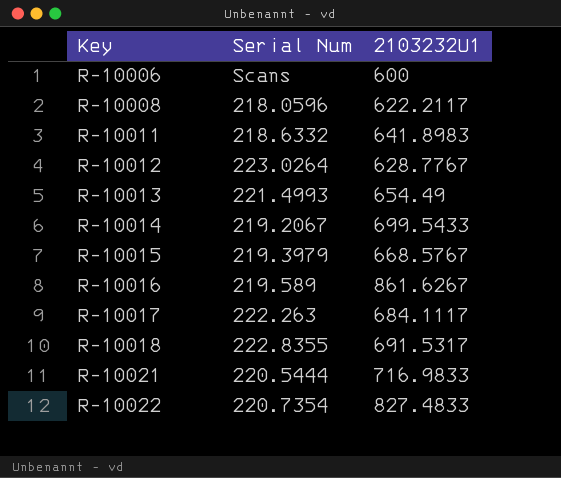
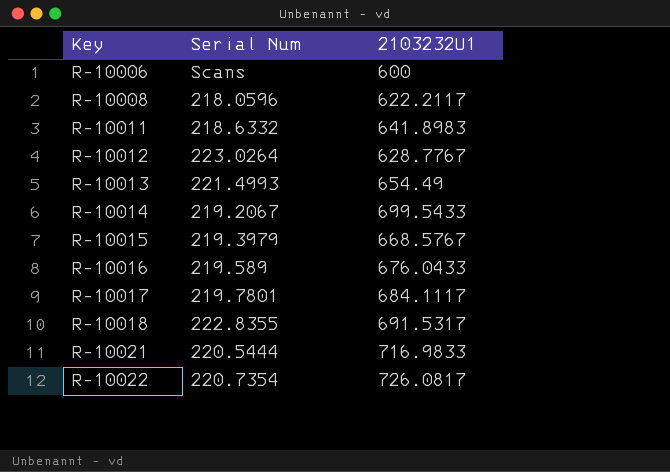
R-10016 | 2103232U1: 861.6267 -> 676.0433
R-10017 | Serial Num: 222.263 -> 219.7801
R-10022 | 2103232U1: 827.4833 -> 726.0817

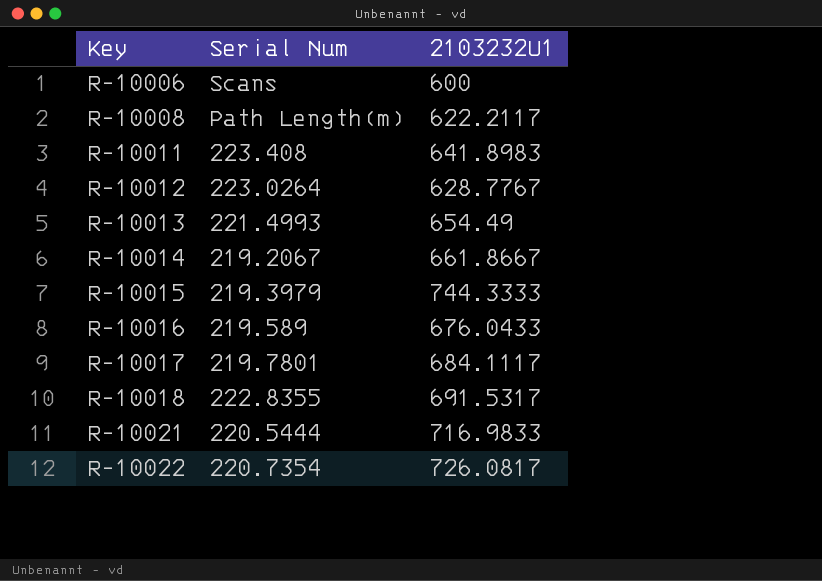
R-10008 | Serial Num: 218.0596 -> Path Length(m)
R-10011 | Serial Num: 218.6332 -> 223.408
R-10014 | 2103232U1: 699.5433 -> 661.8667
R-10015 | 2103232U1: 668.5767 -> 744.3333

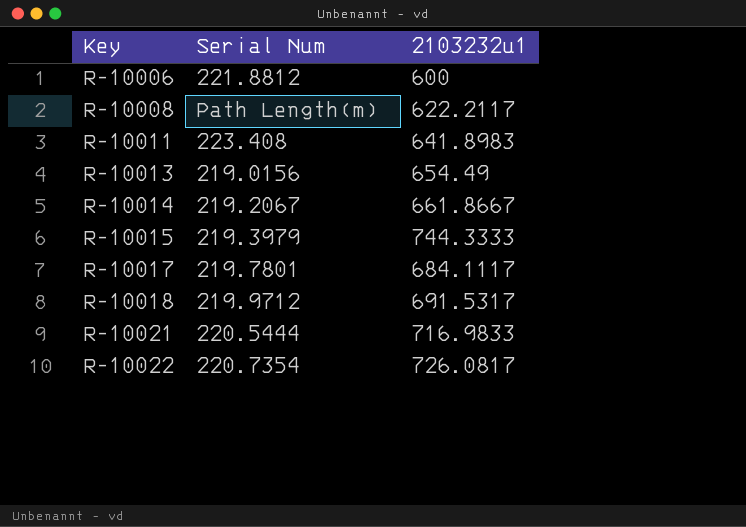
column name: 2103232U1 -> 2103232u1
row R-10012: 223.0264 | 628.7767 -> none
row R-10016: 219.589 | 676.0433 -> none
R-10006 | Serial Num: Scans -> 221.8812
R-10013 | Serial Num: 221.4993 -> 219.0156
R-10018 | Serial Num: 222.8355 -> 219.9712

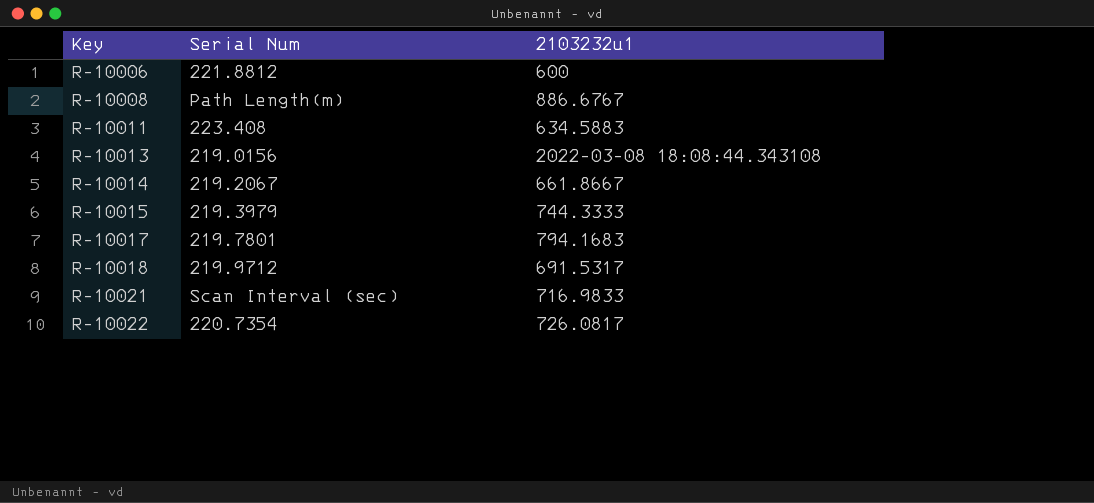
R-10008 | 2103232u1: 622.2117 -> 886.6767
R-10011 | 2103232u1: 641.8983 -> 634.5883
R-10013 | 2103232u1: 654.49 -> 2022-03-08 18:08:44.343108
R-10017 | 2103232u1: 684.1117 -> 794.1683
R-10021 | Serial Num: 220.5444 -> Scan Interval (sec)

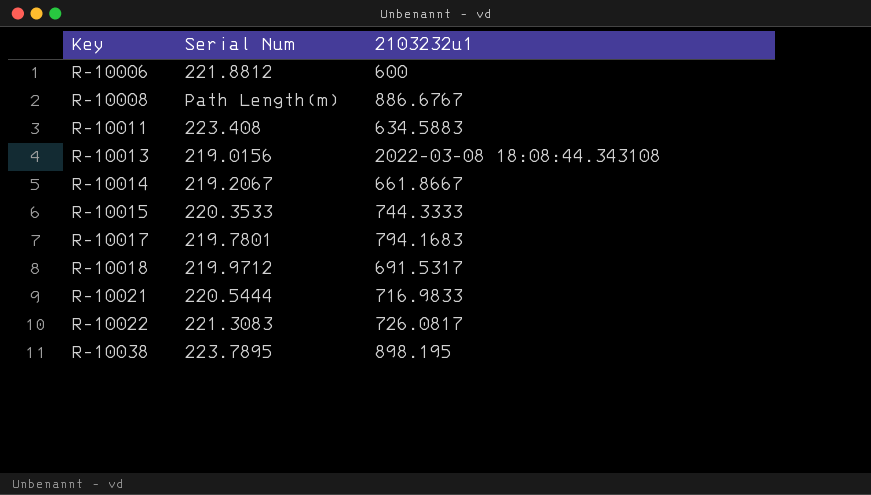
R-10015 | Serial Num: 219.3979 -> 220.3533
R-10021 | Serial Num: Scan Interval (sec) -> 220.5444
R-10022 | Serial Num: 220.7354 -> 221.3083
row R-10038: none -> 223.7895 | 898.195

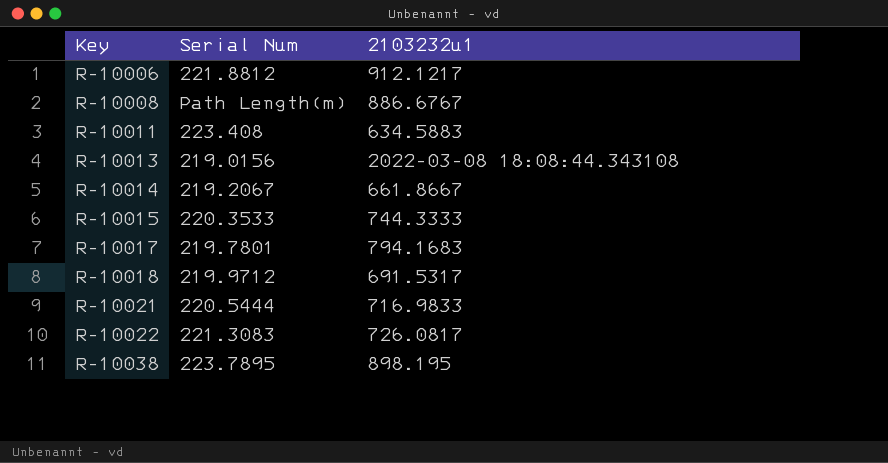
R-10006 | 2103232u1: 600 -> 912.1217

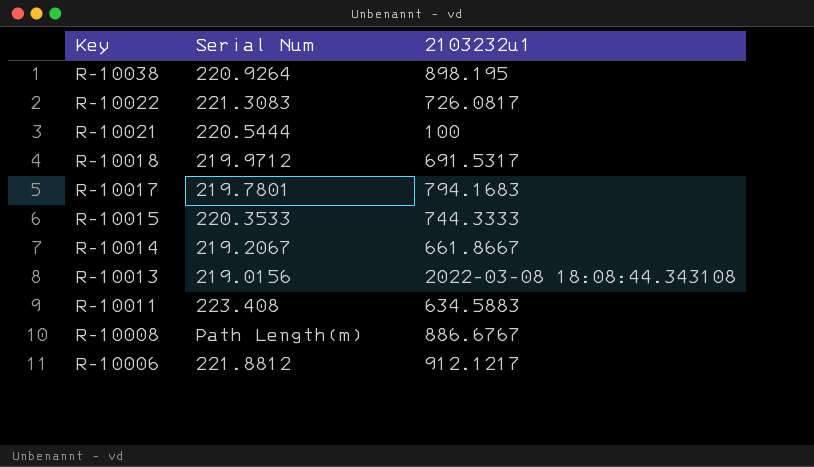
row order: Key ascending -> Key descending
R-10038 | Serial Num: 223.7895 -> 220.9264
R-10021 | 2103232u1: 716.9833 -> 100

